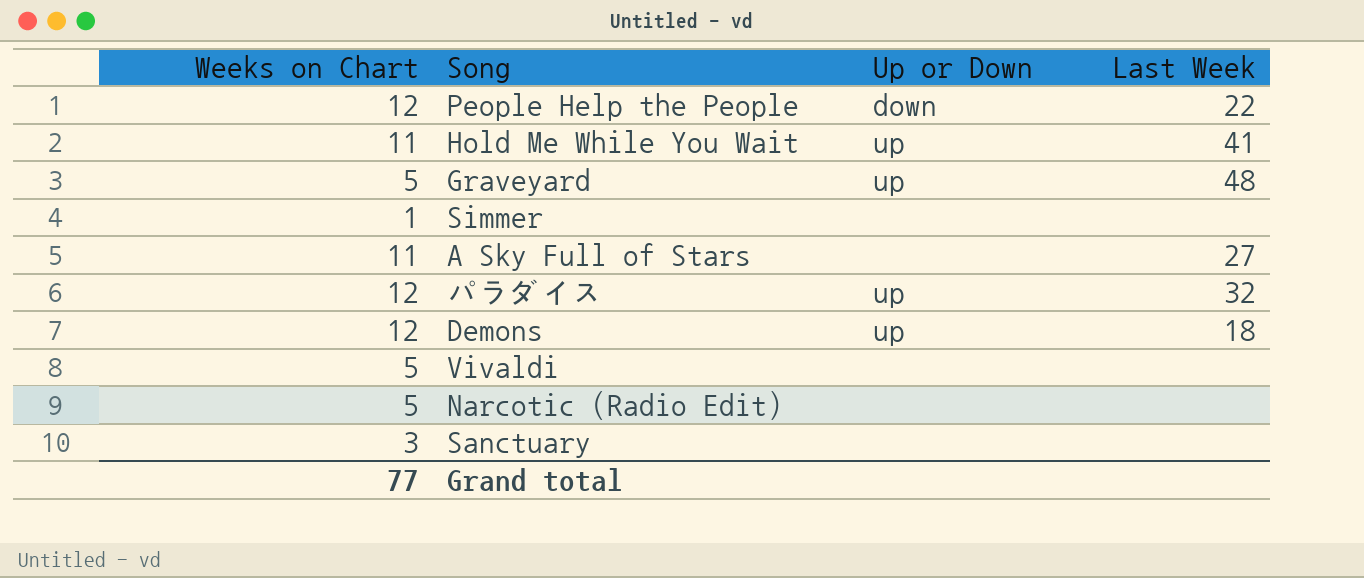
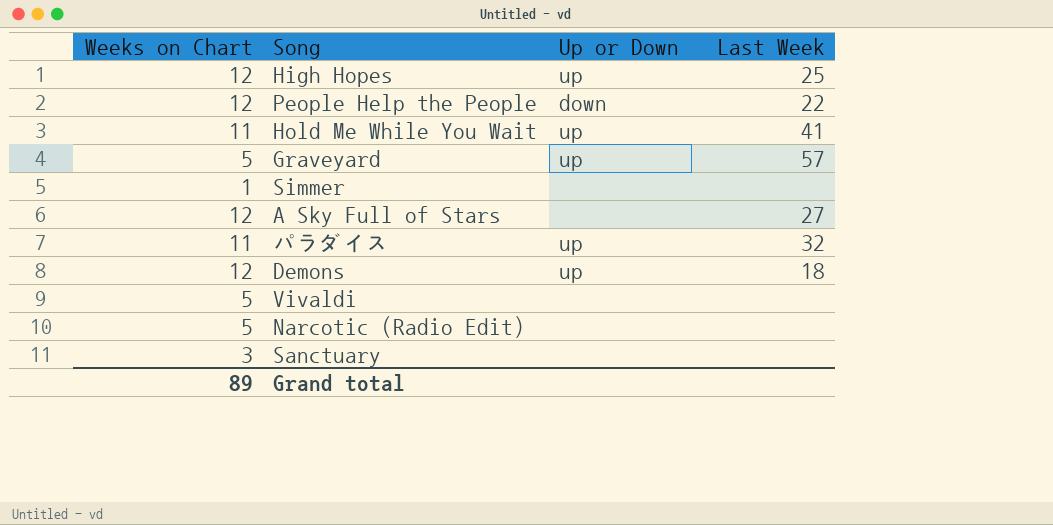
row High Hopes: none -> 12 | up | 25
Graveyard | Last Week: 48 -> 57
A Sky Full of Stars | Weeks on Chart: 11 -> 12
パラダイス | Weeks on Chart: 12 -> 11
Grand total | Weeks on Chart: 77 -> 89

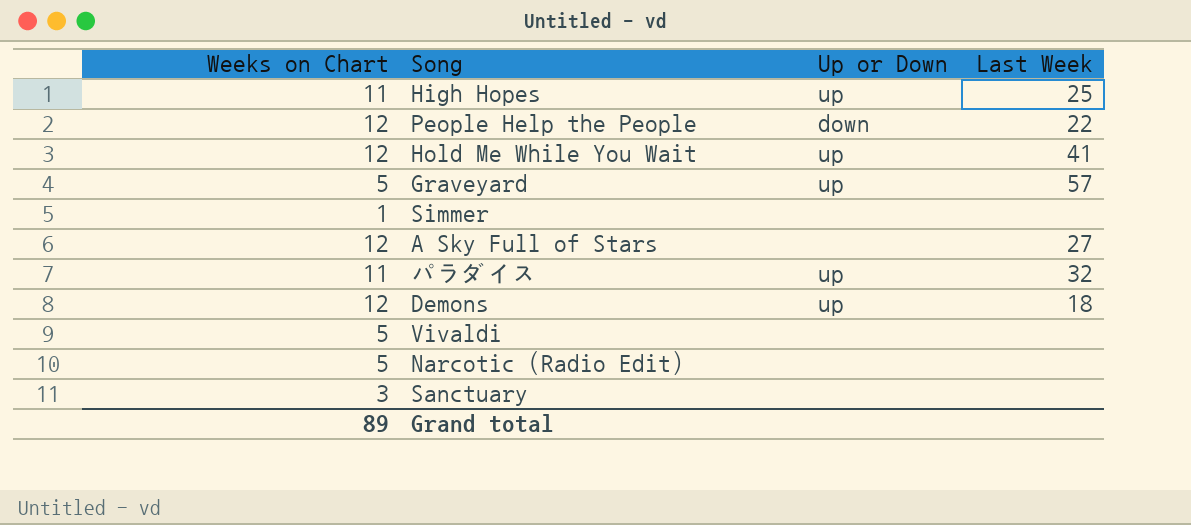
High Hopes | Weeks on Chart: 12 -> 11
Hold Me While You Wait | Weeks on Chart: 11 -> 12

